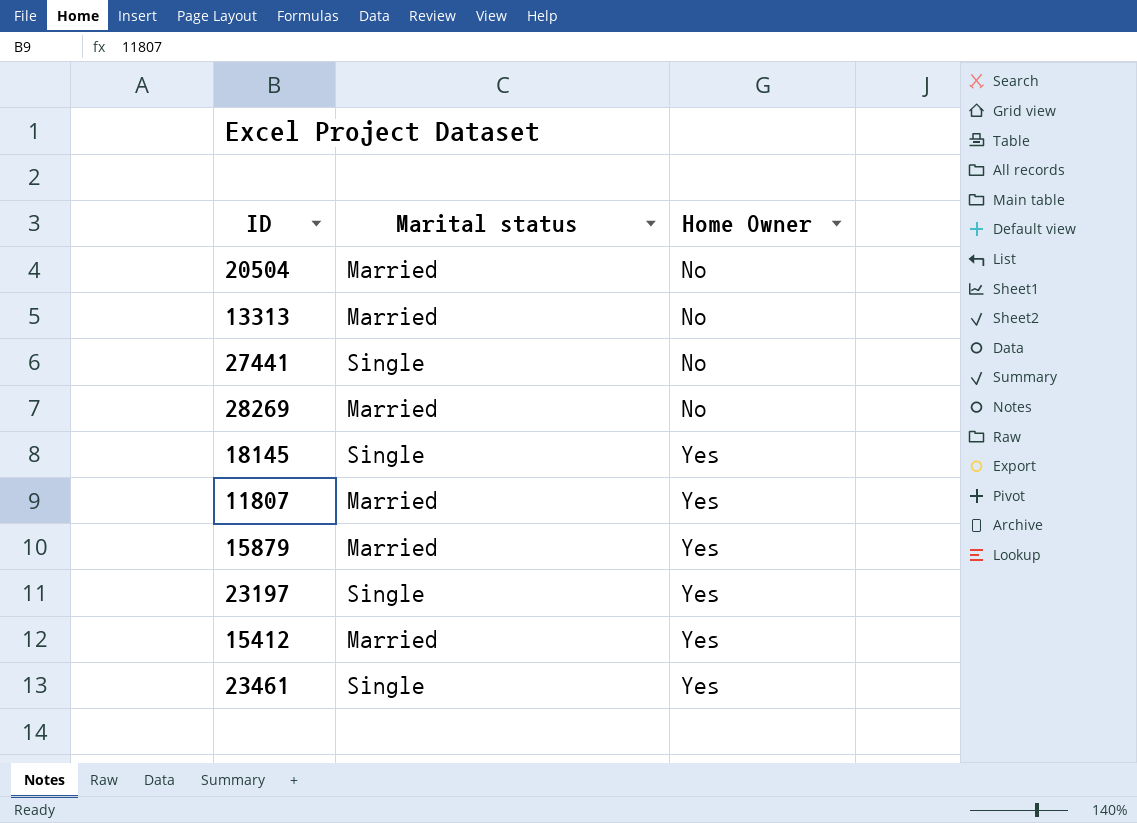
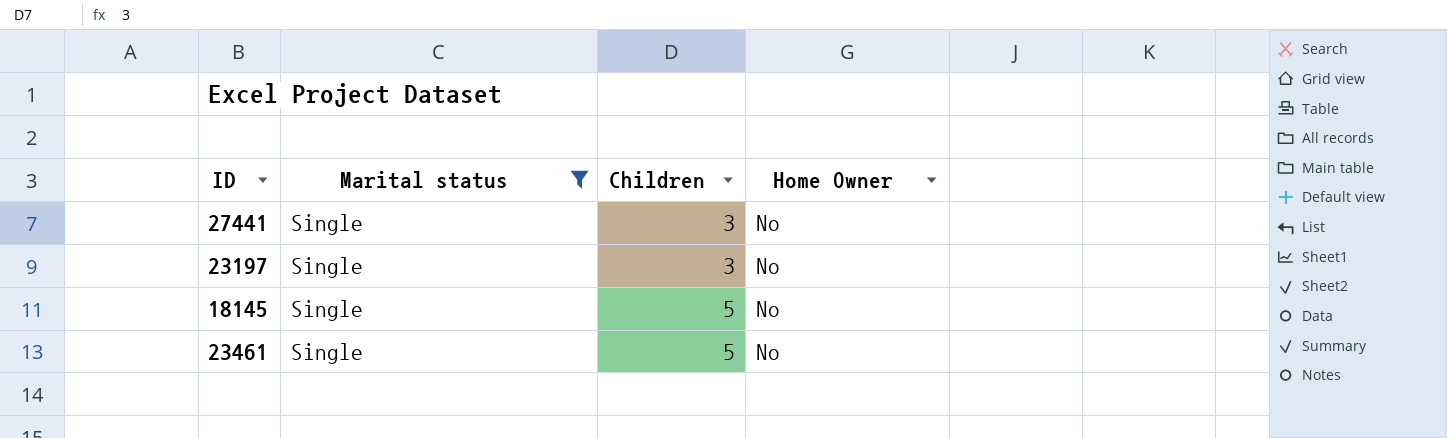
filter: none -> Marital status = Single
row order: Home Owner ascending -> Children ascending
column Children | position: none -> 3
23197 | Home Owner: Yes -> No
18145 | Home Owner: Yes -> No
23461 | Home Owner: Yes -> No

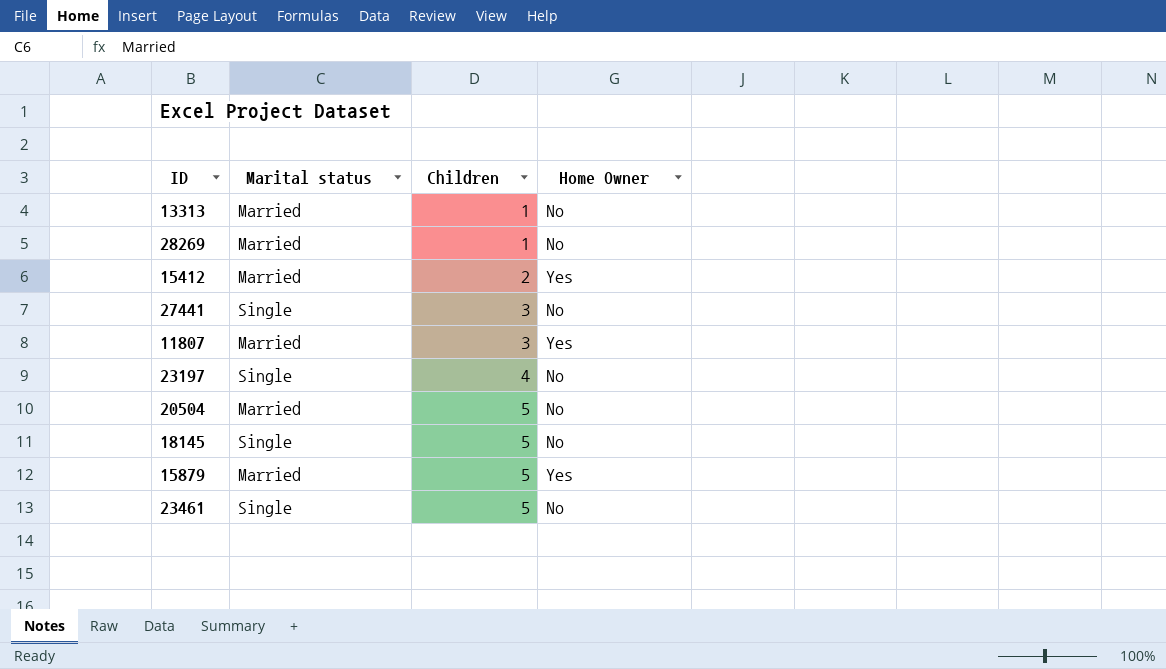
filter: Marital status = Single -> none
23197 | Children: 3 -> 4

